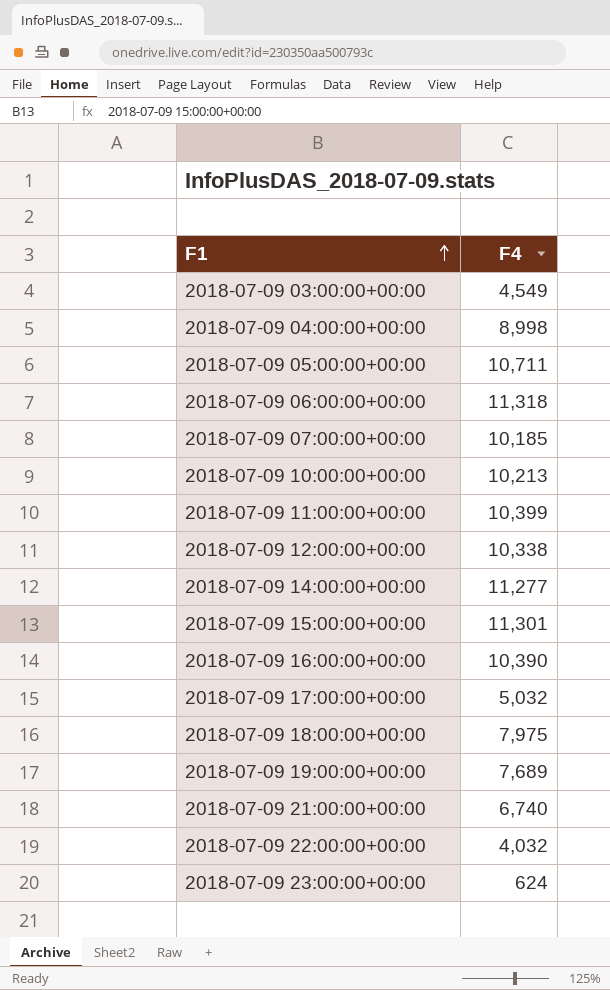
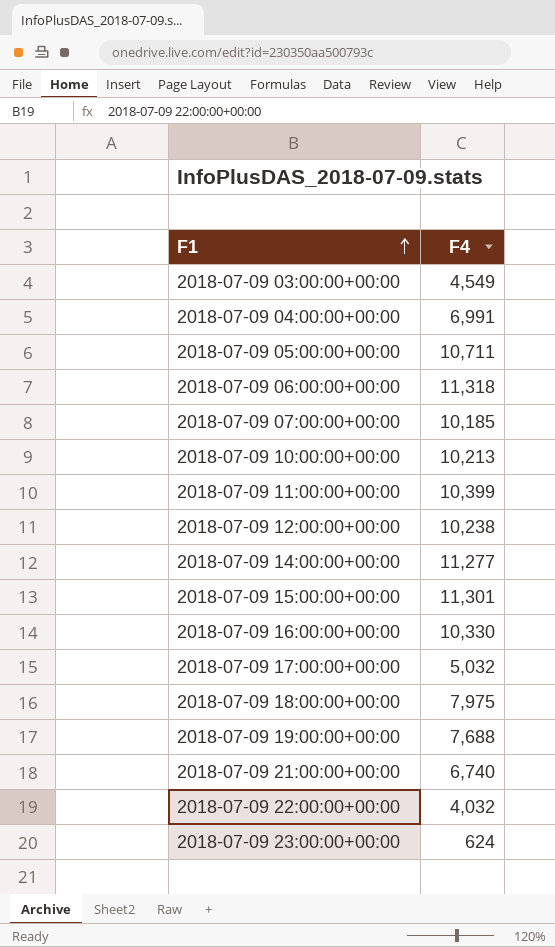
2018-07-09 04:00:00+00:00 | F4: 8,998 -> 6,991
2018-07-09 12:00:00+00:00 | F4: 10,338 -> 10,238
2018-07-09 16:00:00+00:00 | F4: 10,390 -> 10,330
2018-07-09 19:00:00+00:00 | F4: 7,689 -> 7,688

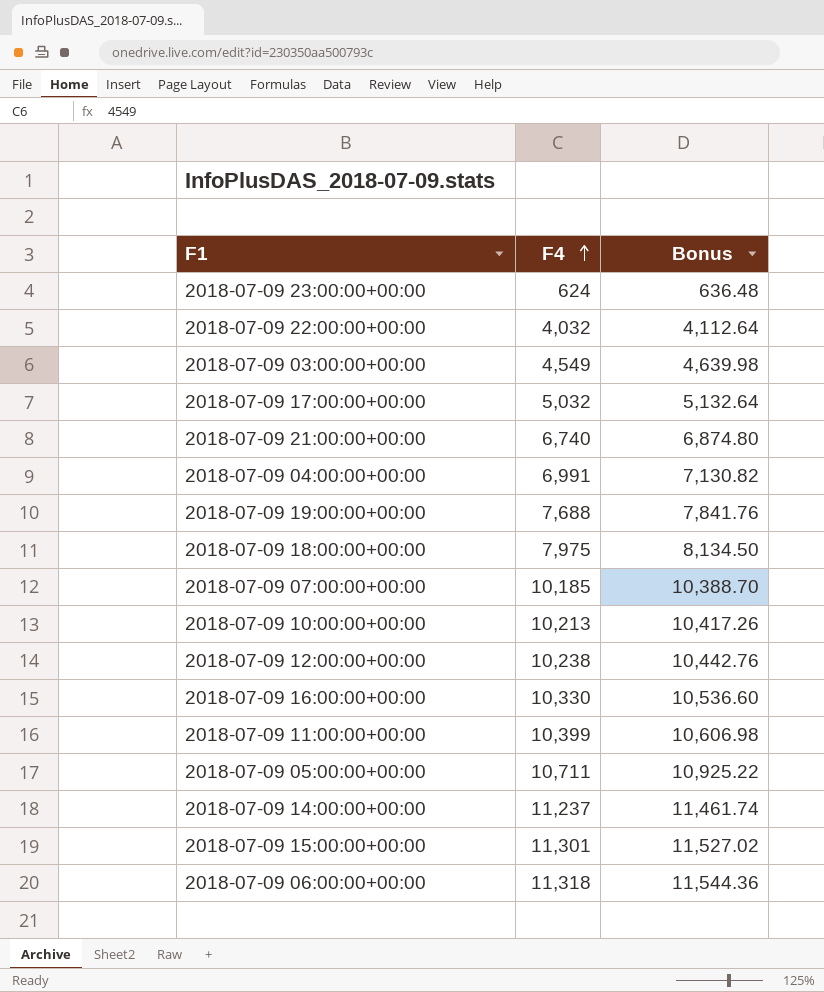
row order: F1 ascending -> F4 ascending
column Bonus | formula: none -> [F4] * 1.02
2018-07-09 14:00:00+00:00 | F4: 11,277 -> 11,237

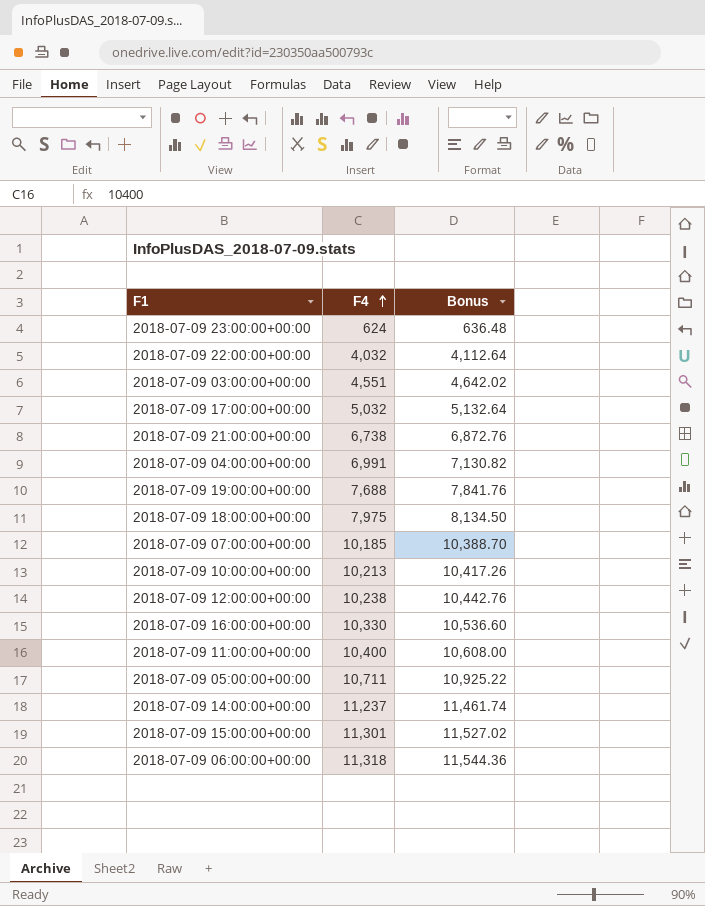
2018-07-09 03:00:00+00:00 | F4: 4,549 -> 4,551
2018-07-09 03:00:00+00:00 | Bonus: 4,639.98 -> 4,642.02
2018-07-09 21:00:00+00:00 | F4: 6,740 -> 6,738
2018-07-09 21:00:00+00:00 | Bonus: 6,874.80 -> 6,872.76
2018-07-09 11:00:00+00:00 | F4: 10,399 -> 10,400
2018-07-09 11:00:00+00:00 | Bonus: 10,606.98 -> 10,608.00

